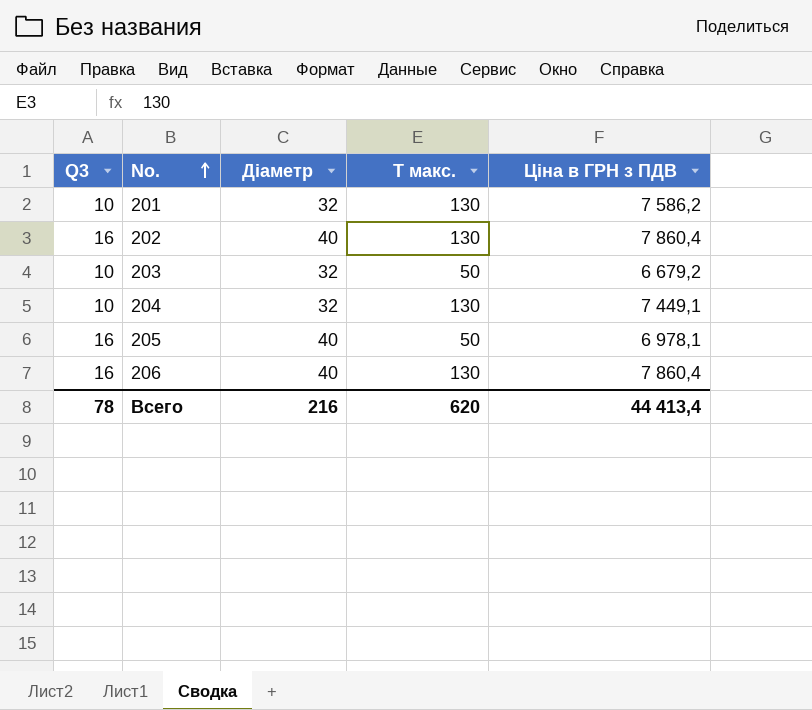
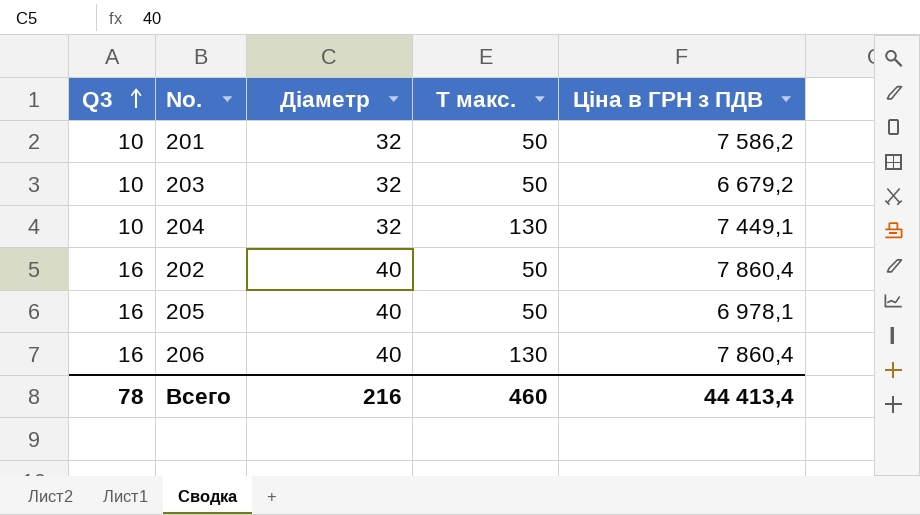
row order: No. ascending -> Q3 ascending
201 | T макс.: 130 -> 50
202 | T макс.: 130 -> 50
Всего | T макс.: 620 -> 460

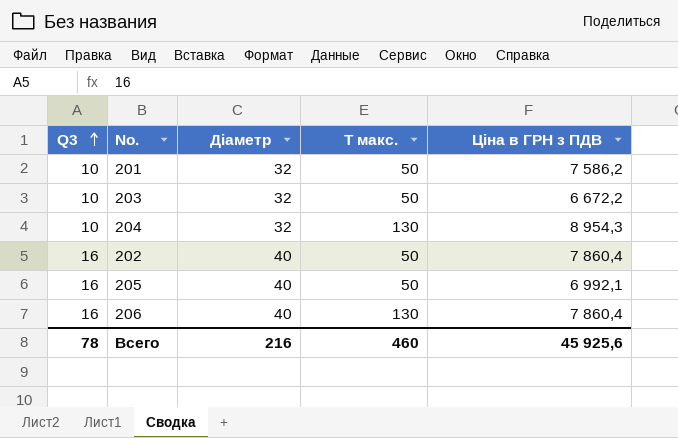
203 | Ціна в ГРН з ПДВ: 6 679,2 -> 6 672,2
204 | Ціна в ГРН з ПДВ: 7 449,1 -> 8 954,3
205 | Ціна в ГРН з ПДВ: 6 978,1 -> 6 992,1
Всего | Ціна в ГРН з ПДВ: 44 413,4 -> 45 925,6

